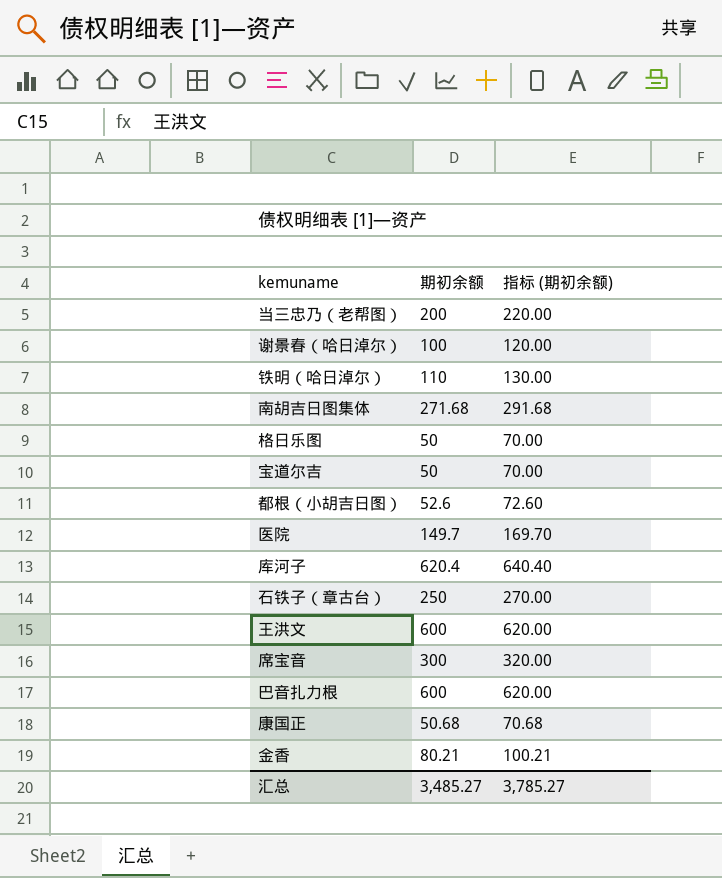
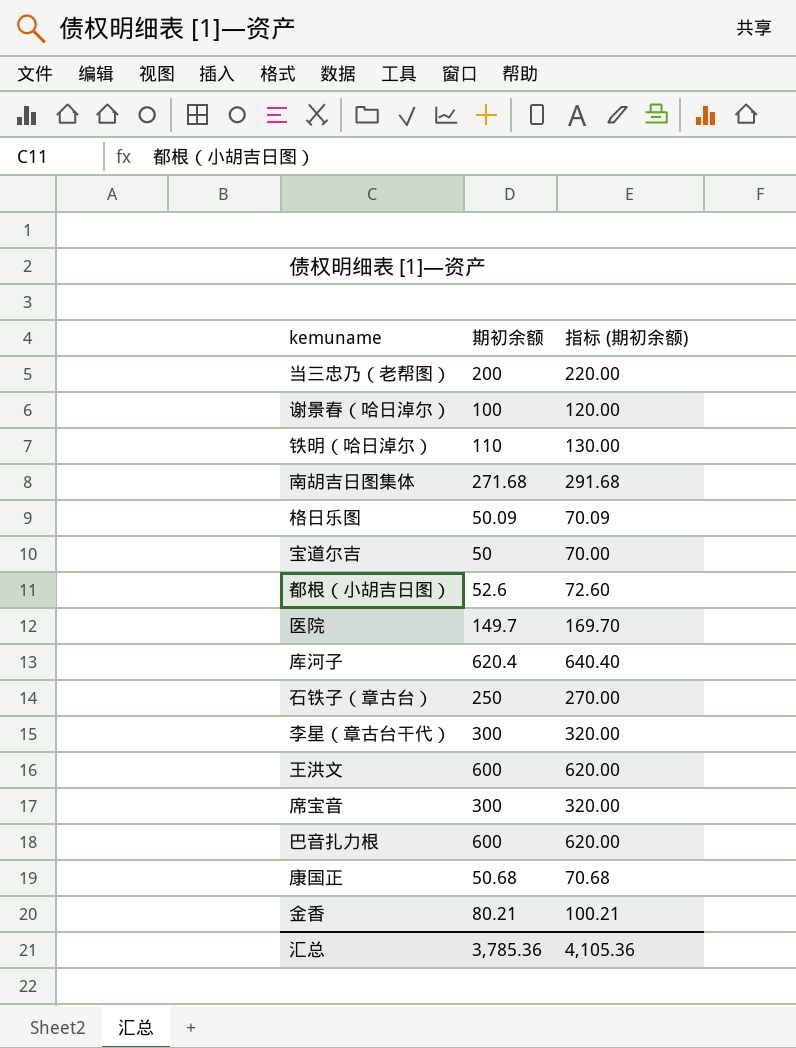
格日乐图 | 期初余额: 50 -> 50.09
格日乐图 | 指标 (期初余额): 70.00 -> 70.09
row 李星（章古台干代）: none -> 300 | 320.00
汇总 | 期初余额: 3,485.27 -> 3,785.36
汇总 | 指标 (期初余额): 3,785.27 -> 4,105.36

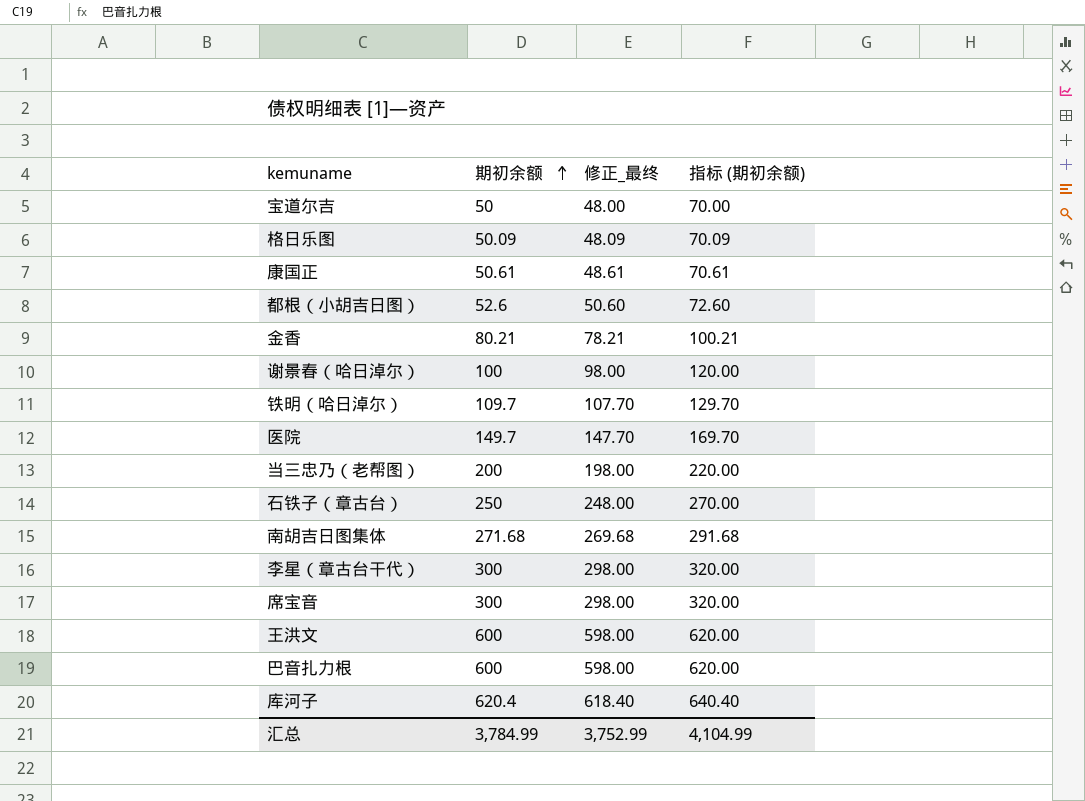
row order: none -> 期初余额 ascending
column 修正_最终 | formula: none -> [期初余额] - 2
康国正 | 期初余额: 50.68 -> 50.61
康国正 | 指标 (期初余额): 70.68 -> 70.61
铁明（哈日淖尔） | 期初余额: 110 -> 109.7
铁明（哈日淖尔） | 指标 (期初余额): 130.00 -> 129.70
汇总 | 期初余额: 3,785.36 -> 3,784.99
汇总 | 指标 (期初余额): 4,105.36 -> 4,104.99

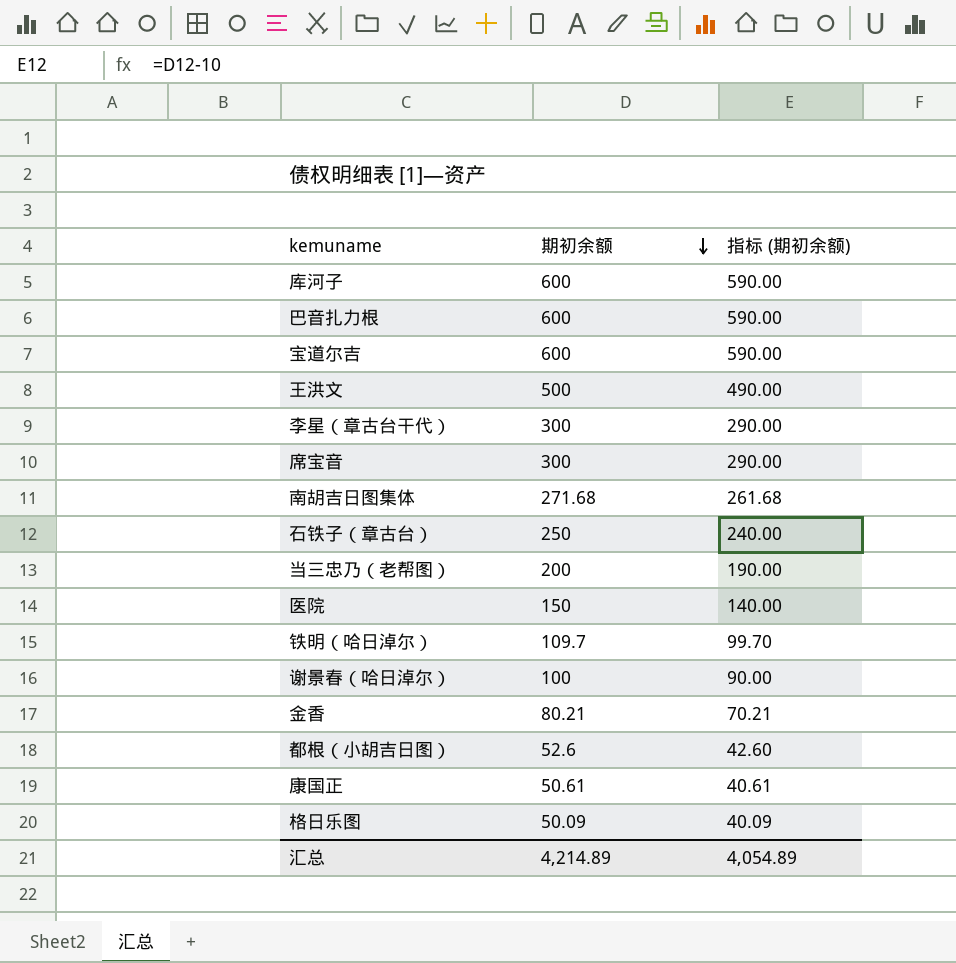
row order: 期初余额 ascending -> 期初余额 descending
column 修正_最终 | formula: [期初余额] - 2 -> none
column 指标 (期初余额) | formula: [期初余额] + 20 -> [期初余额] - 10
库河子 | 期初余额: 620.4 -> 600
宝道尔吉 | 期初余额: 50 -> 600
王洪文 | 期初余额: 600 -> 500
医院 | 期初余额: 149.7 -> 150
汇总 | 期初余额: 3,784.99 -> 4,214.89
汇总 | 指标 (期初余额): 4,104.99 -> 4,054.89

